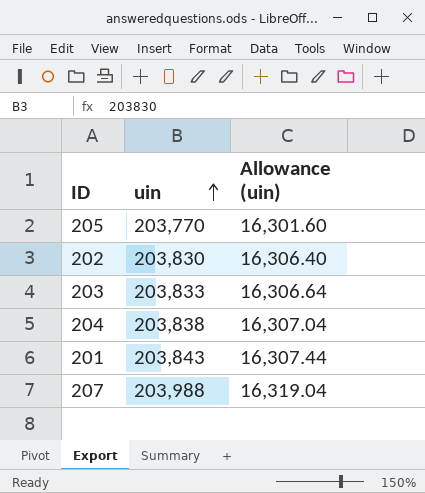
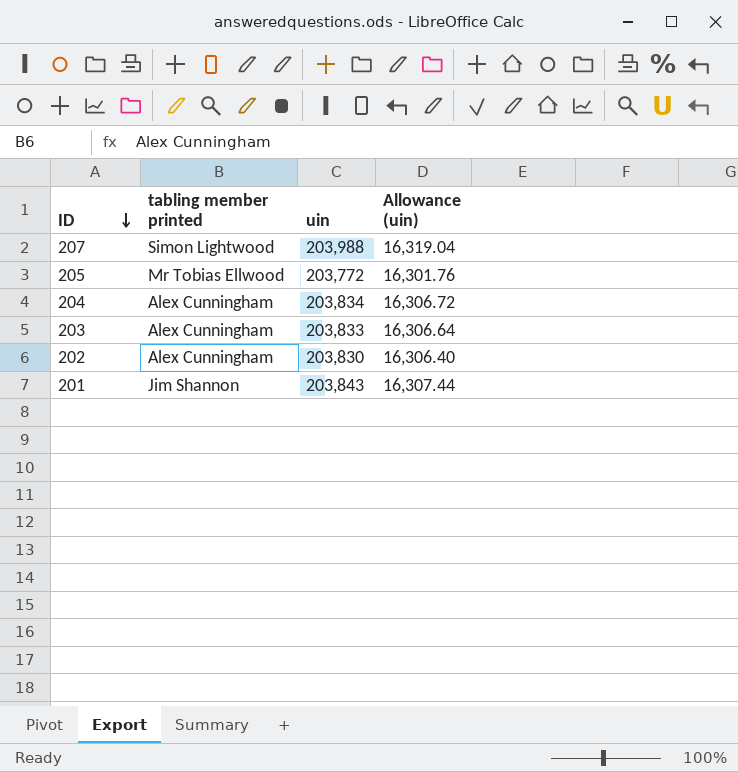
row order: uin ascending -> ID descending
column tabling member printed | position: none -> 2
205 | uin: 203,770 -> 203,772
205 | Allowance (uin): 16,301.60 -> 16,301.76
204 | uin: 203,838 -> 203,834
204 | Allowance (uin): 16,307.04 -> 16,306.72

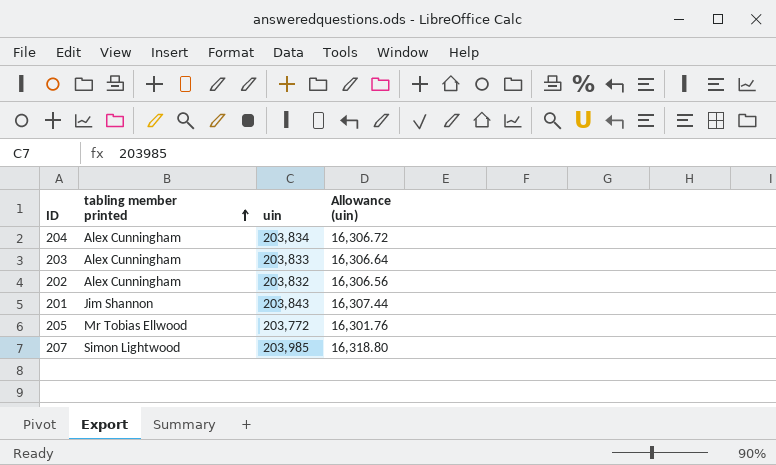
row order: ID descending -> tabling member printed ascending
202 | uin: 203,830 -> 203,832
202 | Allowance (uin): 16,306.40 -> 16,306.56
207 | uin: 203,988 -> 203,985
207 | Allowance (uin): 16,319.04 -> 16,318.80

